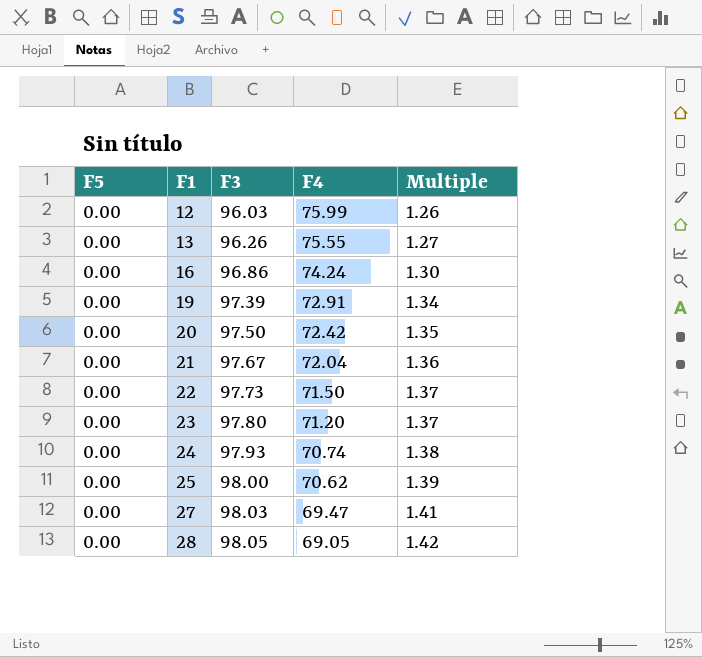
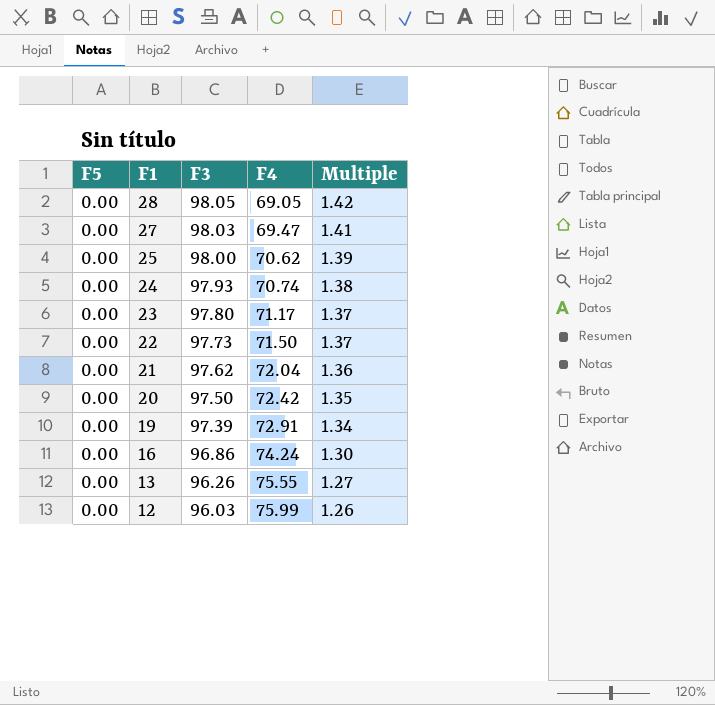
row order: F1 ascending -> F1 descending
23 | F4: 71.20 -> 71.17
21 | F3: 97.67 -> 97.62

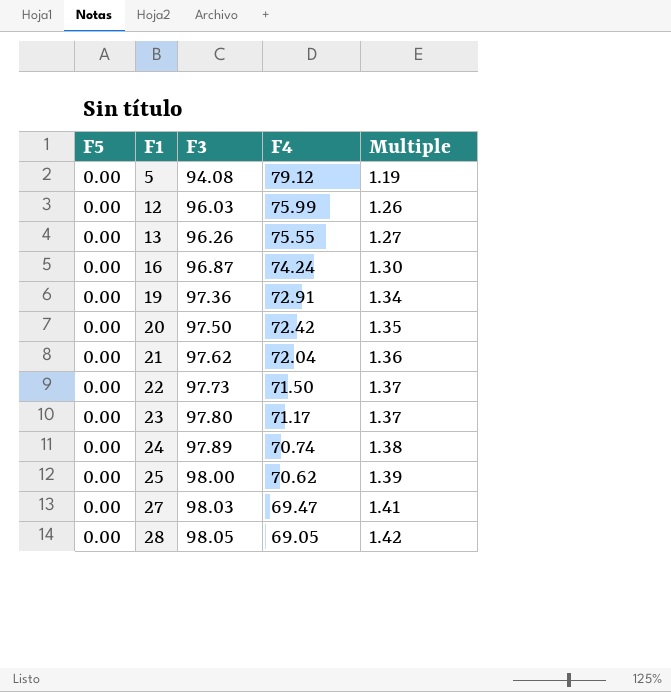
row order: F1 descending -> F1 ascending
row 5: none -> 0.00 | 94.08 | 79.12 | 1.19
16 | F3: 96.86 -> 96.87
19 | F3: 97.39 -> 97.36
24 | F3: 97.93 -> 97.89

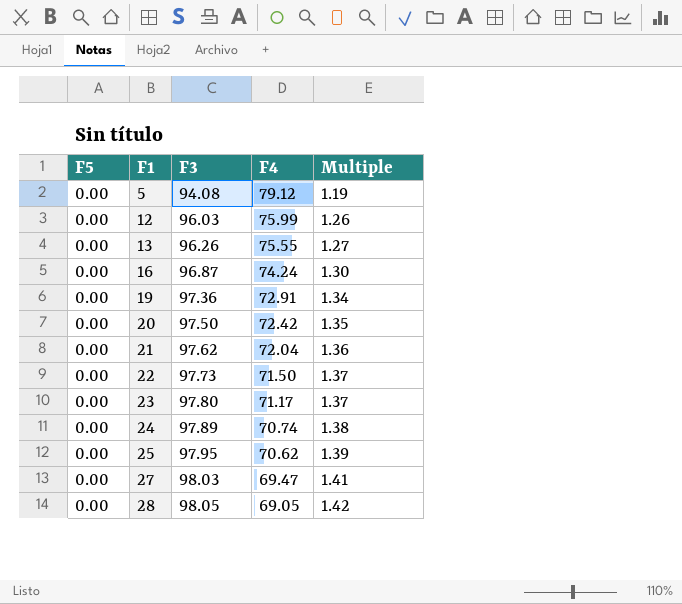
25 | F3: 98.00 -> 97.95

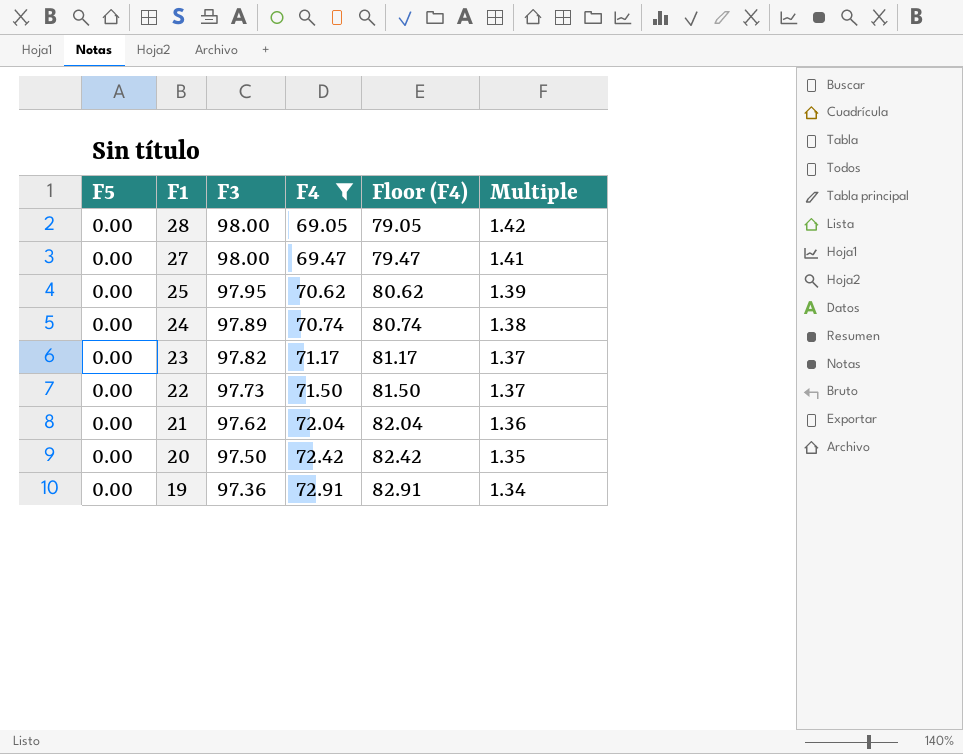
filter: none -> F4 <= 72.91
row order: F1 ascending -> F1 descending
column Floor (F4) | formula: none -> [F4] + 10
28 | F3: 98.05 -> 98.00
27 | F3: 98.03 -> 98.00
23 | F3: 97.80 -> 97.82

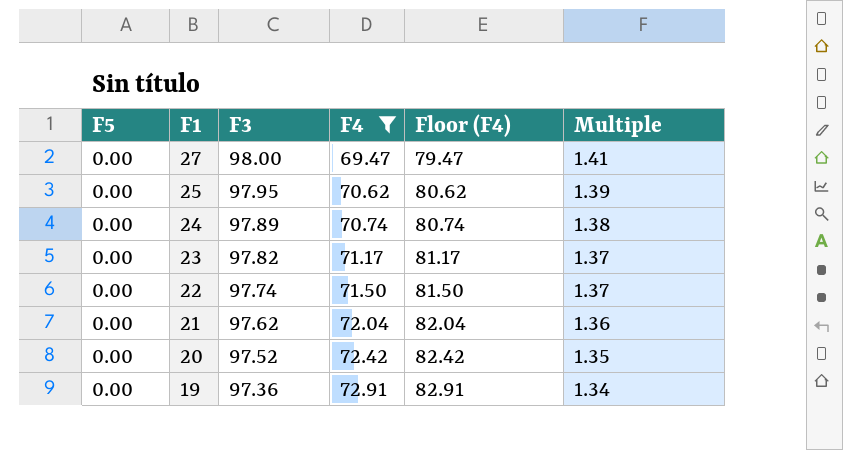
row 28: 0.00 | 98.00 | 69.05 | 79.05 | 1.42 -> none
22 | F3: 97.73 -> 97.74
20 | F3: 97.50 -> 97.52

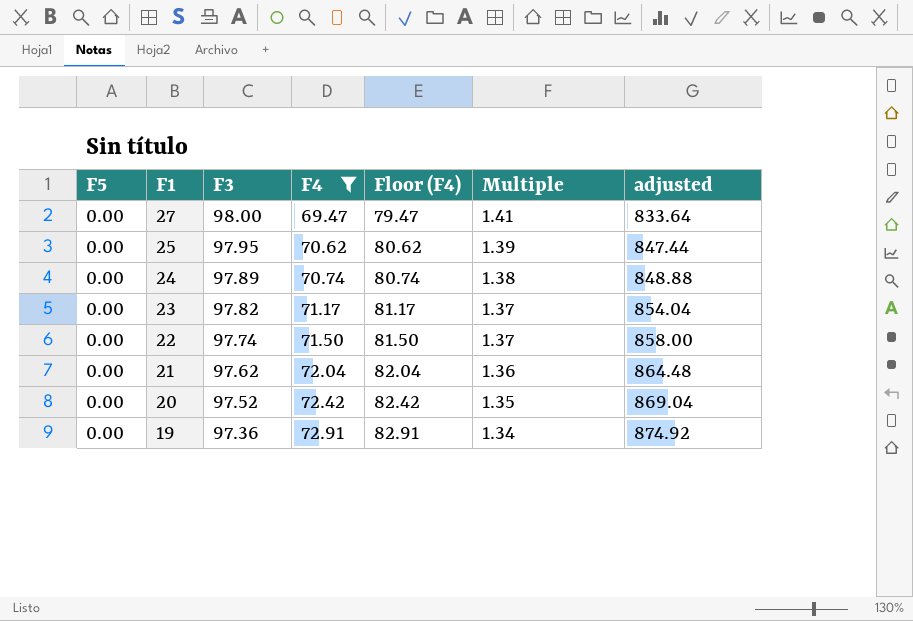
column adjusted | formula: none -> [F4] * 12

